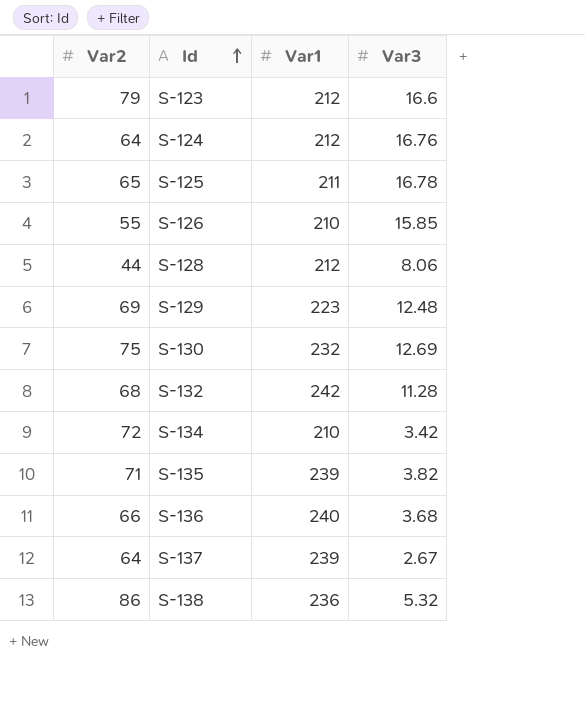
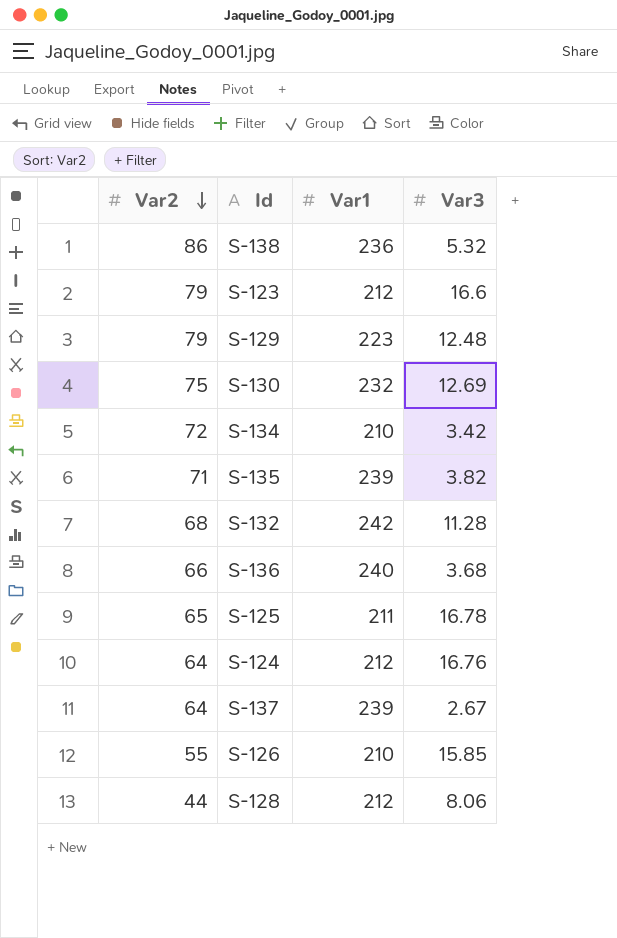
row order: Id ascending -> Var2 descending
S-129 | Var2: 69 -> 79

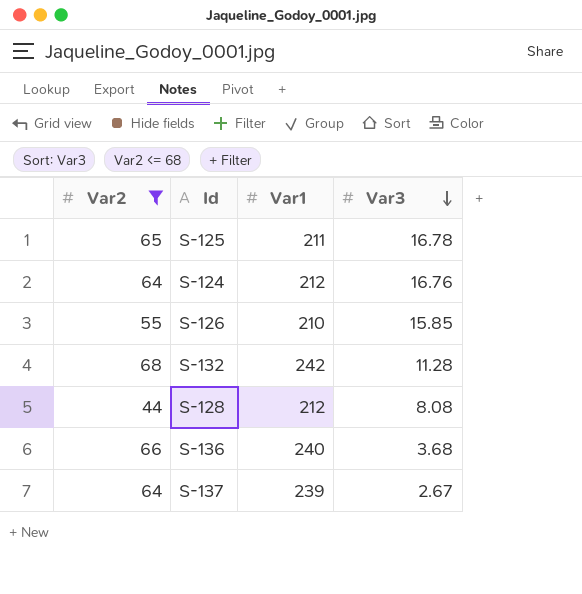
filter: none -> Var2 <= 68
row order: Var2 descending -> Var3 descending
S-128 | Var3: 8.06 -> 8.08

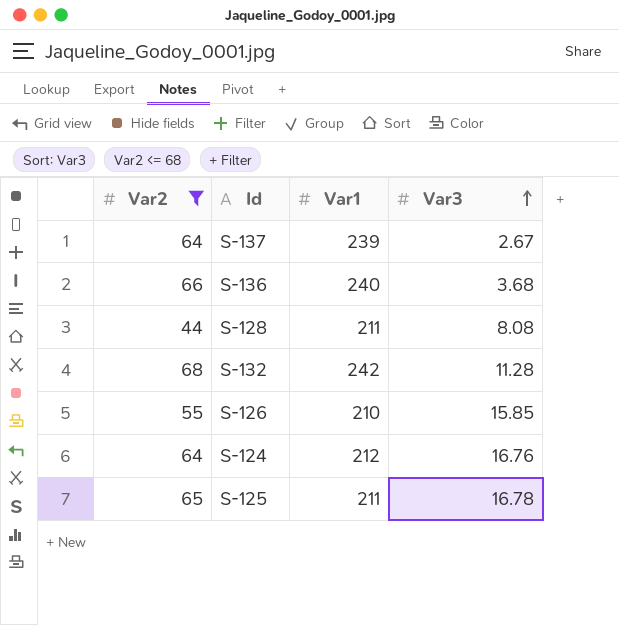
row order: Var3 descending -> Var3 ascending
S-128 | Var1: 212 -> 211

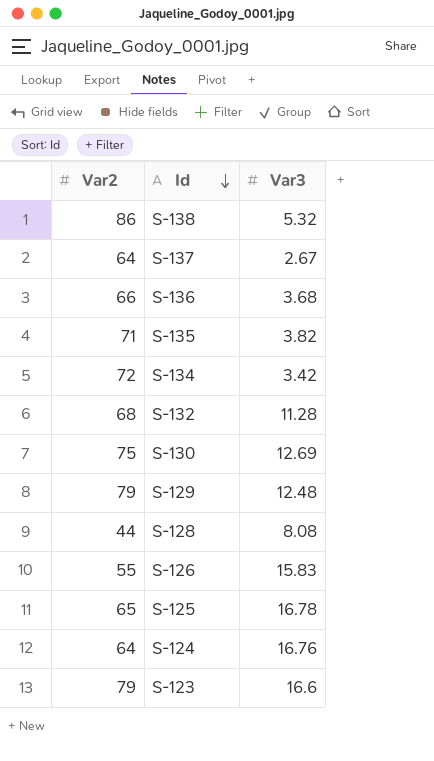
filter: Var2 <= 68 -> none
row order: Var3 ascending -> Id descending
column Var1 | position: 3 -> none
S-126 | Var3: 15.85 -> 15.83

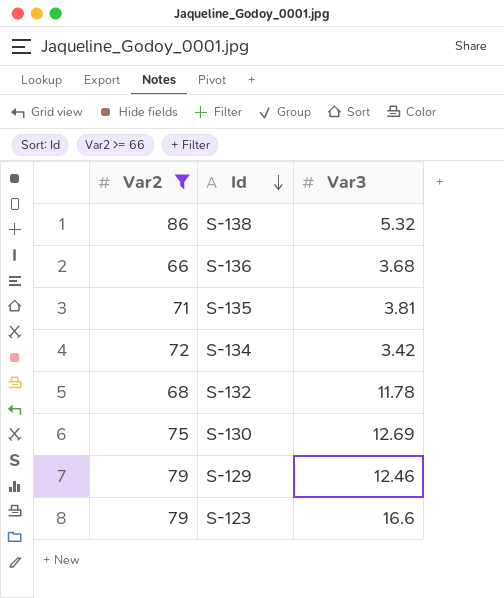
filter: none -> Var2 >= 66
S-135 | Var3: 3.82 -> 3.81
S-132 | Var3: 11.28 -> 11.78
S-129 | Var3: 12.48 -> 12.46

